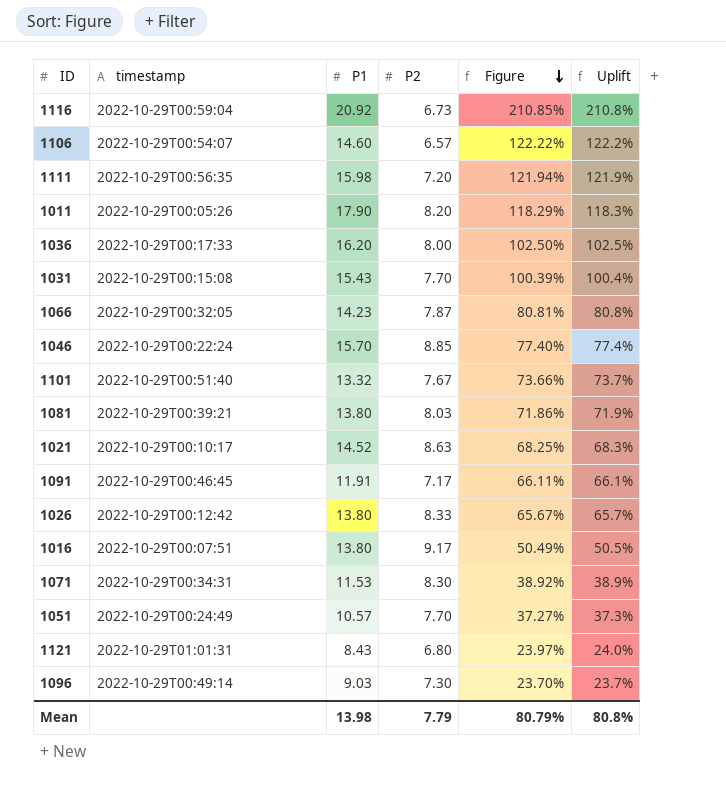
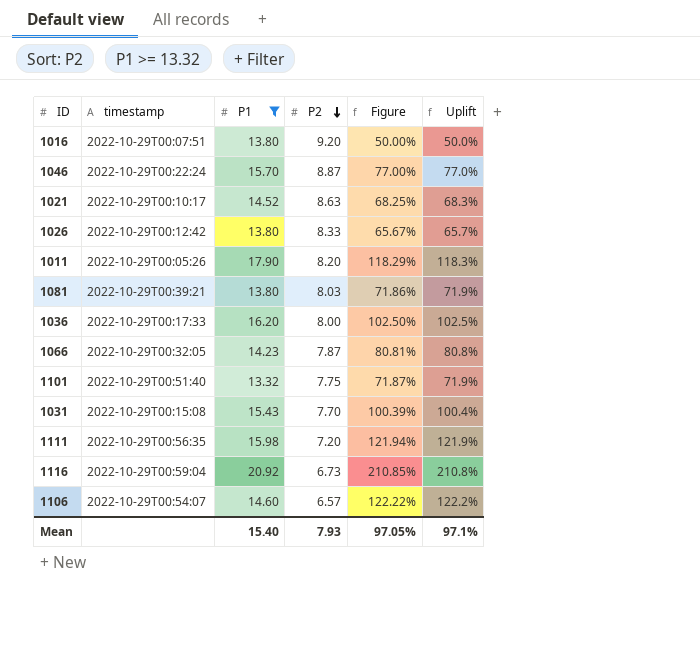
filter: none -> P1 >= 13.32
row order: Figure descending -> P2 descending
1016 | P2: 9.17 -> 9.20
1016 | Figure: 50.49% -> 50.00%
1016 | Uplift: 50.5% -> 50.0%
1046 | P2: 8.85 -> 8.87
1046 | Figure: 77.40% -> 77.00%
1046 | Uplift: 77.4% -> 77.0%
1101 | P2: 7.67 -> 7.75
1101 | Figure: 73.66% -> 71.87%
1101 | Uplift: 73.7% -> 71.9%
Mean | P1: 13.98 -> 15.40
Mean | P2: 7.79 -> 7.93
Mean | Figure: 80.79% -> 97.05%
Mean | Uplift: 80.8% -> 97.1%

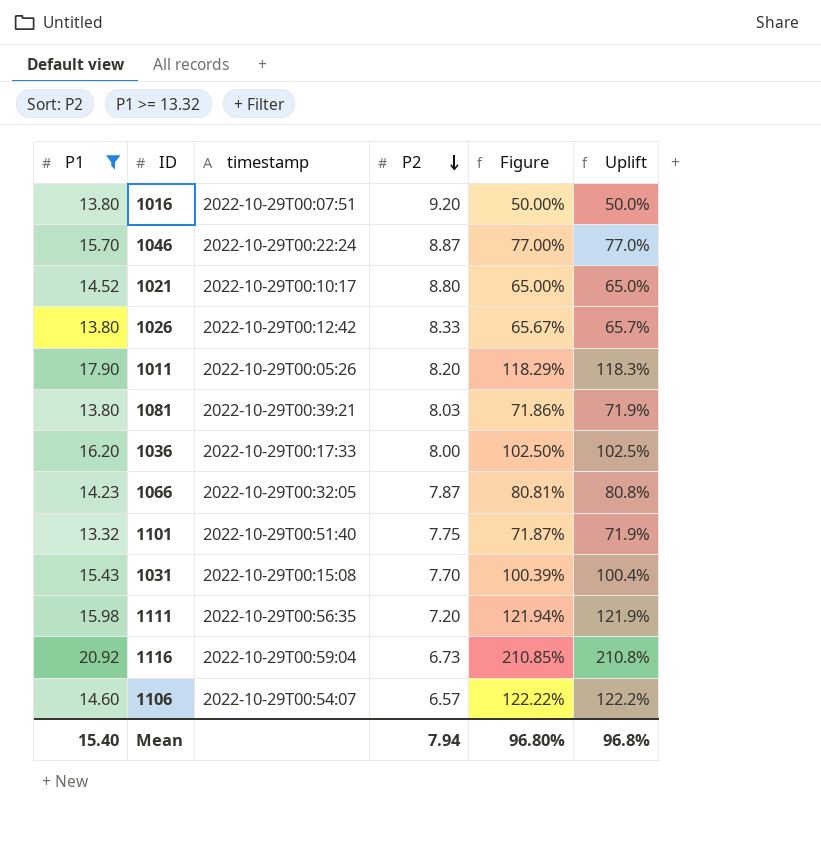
column P1 | position: 3 -> 1
1021 | P2: 8.63 -> 8.80
1021 | Figure: 68.25% -> 65.00%
1021 | Uplift: 68.3% -> 65.0%
Mean | P2: 7.93 -> 7.94
Mean | Figure: 97.05% -> 96.80%
Mean | Uplift: 97.1% -> 96.8%

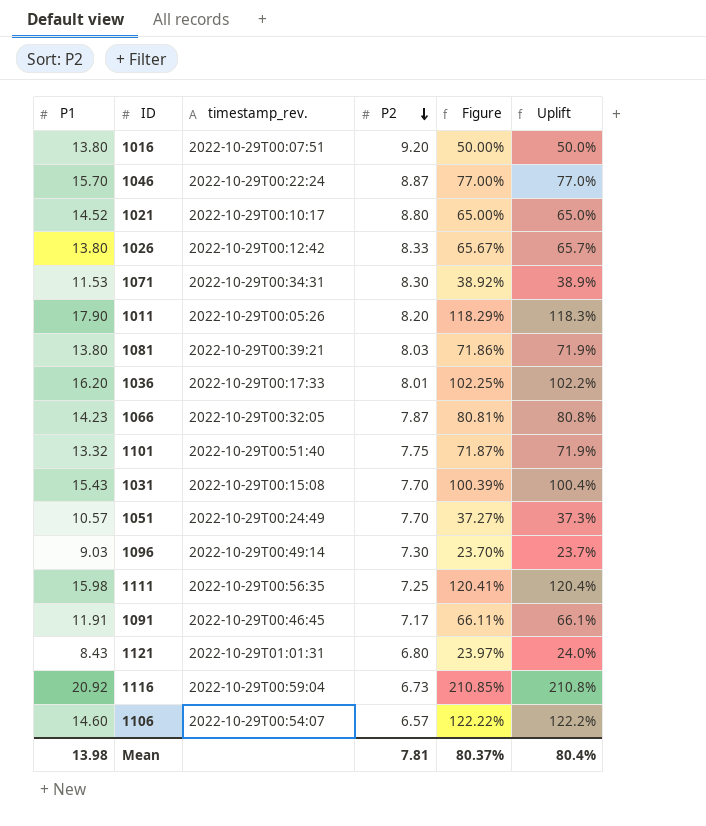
filter: P1 >= 13.32 -> none
column name: timestamp -> timestamp_rev.
1036 | P2: 8.00 -> 8.01
1036 | Figure: 102.50% -> 102.25%
1036 | Uplift: 102.5% -> 102.2%
1111 | P2: 7.20 -> 7.25
1111 | Figure: 121.94% -> 120.41%
1111 | Uplift: 121.9% -> 120.4%
Mean | P1: 15.40 -> 13.98
Mean | P2: 7.94 -> 7.81
Mean | Figure: 96.80% -> 80.37%
Mean | Uplift: 96.8% -> 80.4%

